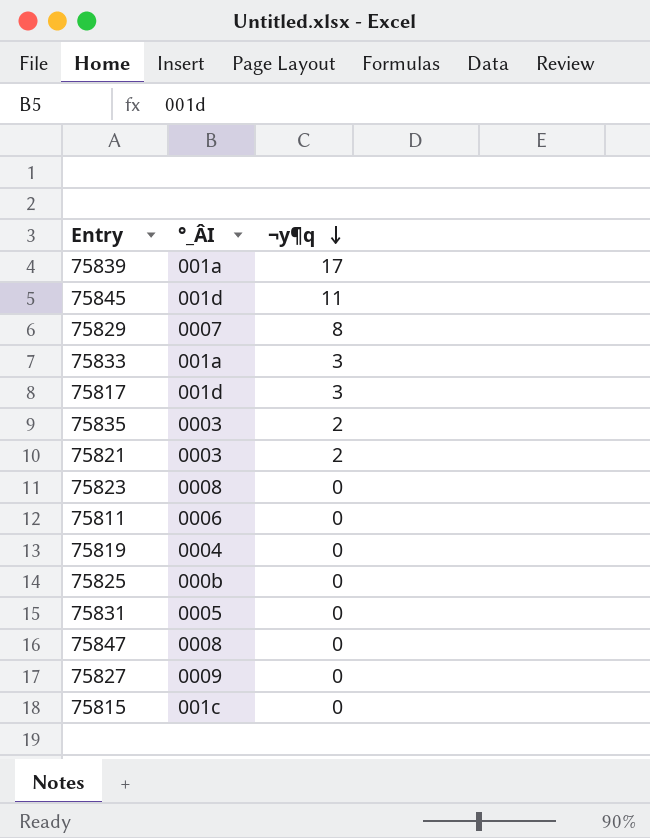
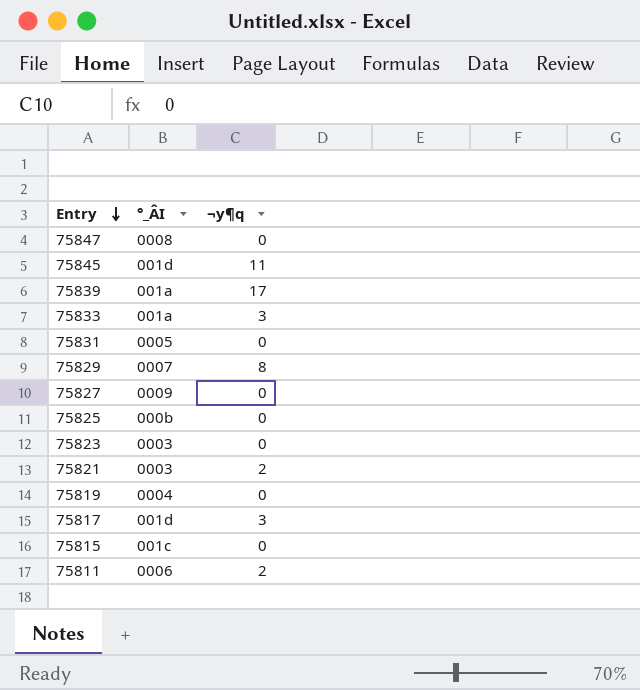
row order: ¬y¶q descending -> Entry descending
row 75835: 0003 | 2 -> none
75823 | °_ÂI: 0008 -> 0003
75811 | ¬y¶q: 0 -> 2

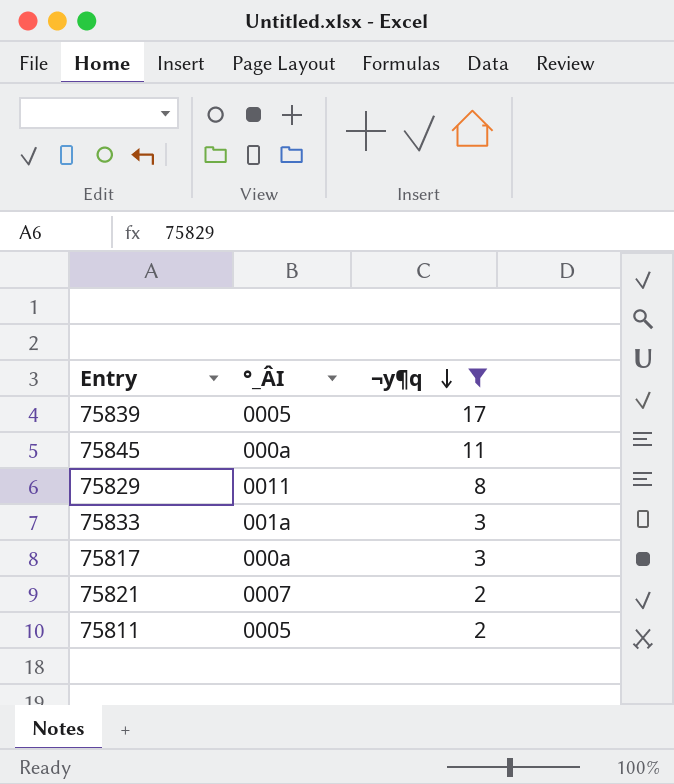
filter: none -> ¬y¶q != 0
row order: Entry descending -> ¬y¶q descending
75839 | °_ÂI: 001a -> 0005
75845 | °_ÂI: 001d -> 000a
75829 | °_ÂI: 0007 -> 0011
75817 | °_ÂI: 001d -> 000a
75821 | °_ÂI: 0003 -> 0007
75811 | °_ÂI: 0006 -> 0005

